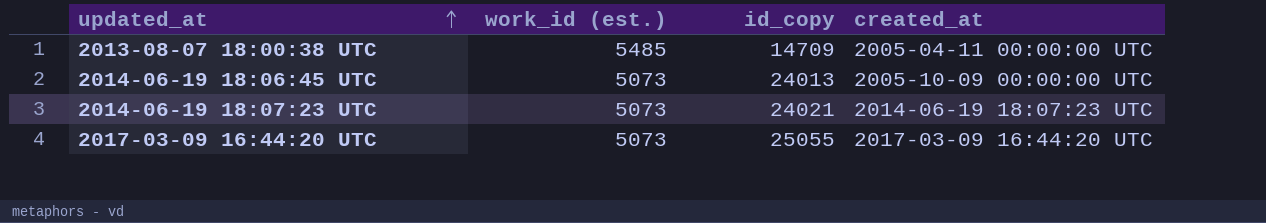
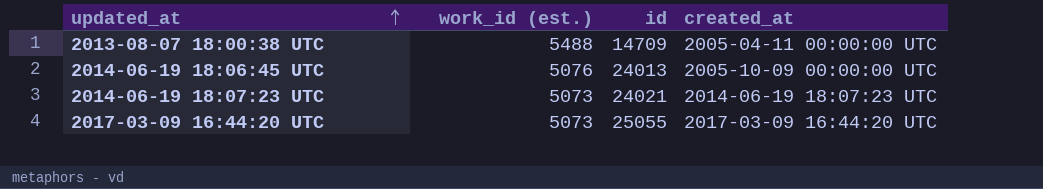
column name: id_copy -> id
2013-08-07 18:00:38 UTC | work_id (est.): 5485 -> 5488
2014-06-19 18:06:45 UTC | work_id (est.): 5073 -> 5076

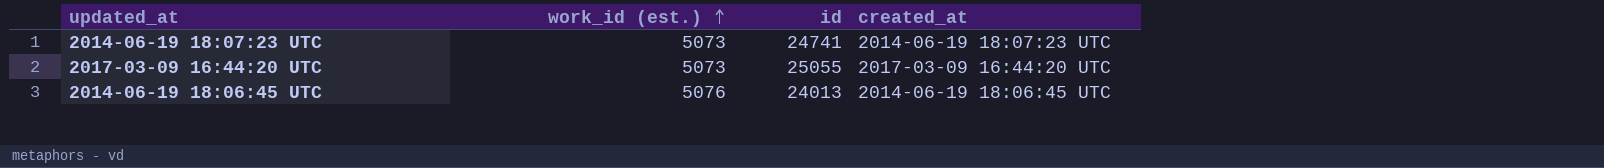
row order: updated_at ascending -> work_id (est.) ascending
row 2013-08-07 18:00:38 UTC: 5488 | 14709 | 2005-04-11 00:00:00 UTC -> none
2014-06-19 18:07:23 UTC | id: 24021 -> 24741
2014-06-19 18:06:45 UTC | created_at: 2005-10-09 00:00:00 UTC -> 2014-06-19 18:06:45 UTC

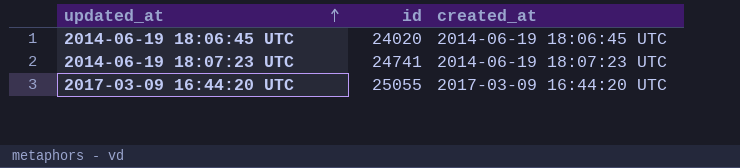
row order: work_id (est.) ascending -> updated_at ascending
column work_id (est.) | position: 2 -> none
2014-06-19 18:06:45 UTC | id: 24013 -> 24020

